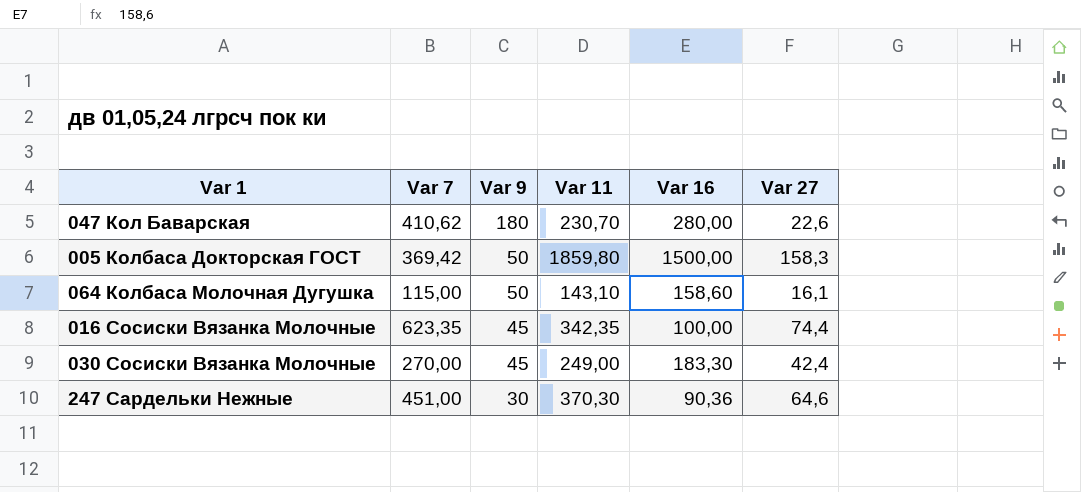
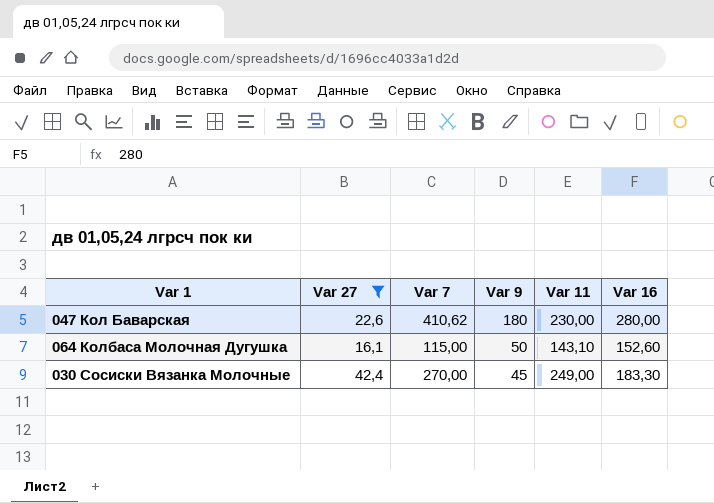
filter: none -> Var 27 <= 42,4
column Var 27 | position: 6 -> 2
047 Кол Баварская | Var 11: 230,70 -> 230,00
064 Колбаса Молочная Дугушка | Var 16: 158,60 -> 152,60

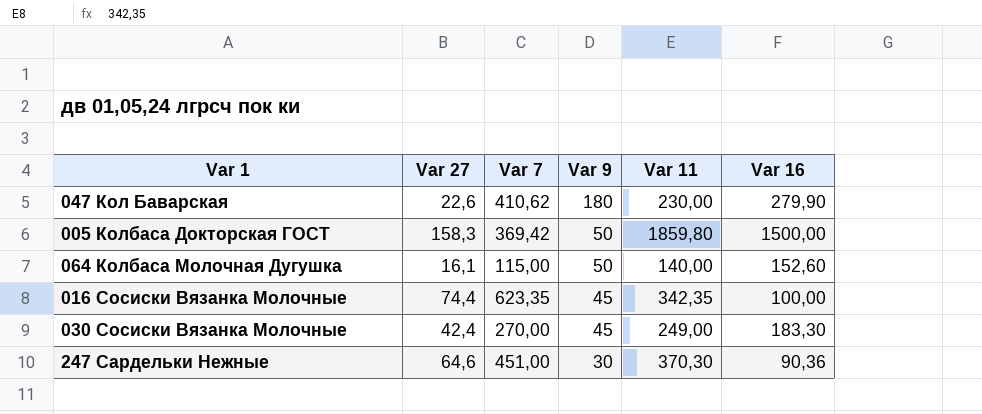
filter: Var 27 <= 42,4 -> none
047 Кол Баварская | Var 16: 280,00 -> 279,90
064 Колбаса Молочная Дугушка | Var 11: 143,10 -> 140,00

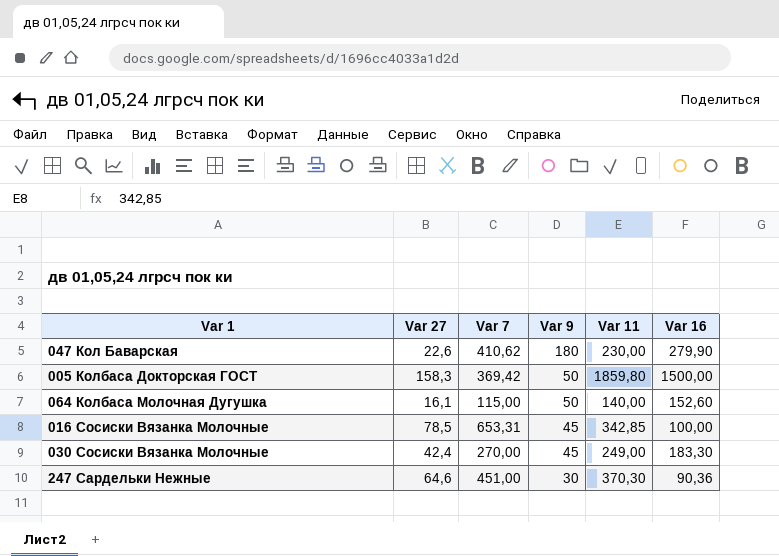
016 Сосиски Вязанка Молочные | Var 27: 74,4 -> 78,5
016 Сосиски Вязанка Молочные | Var 7: 623,35 -> 653,31
016 Сосиски Вязанка Молочные | Var 11: 342,35 -> 342,85

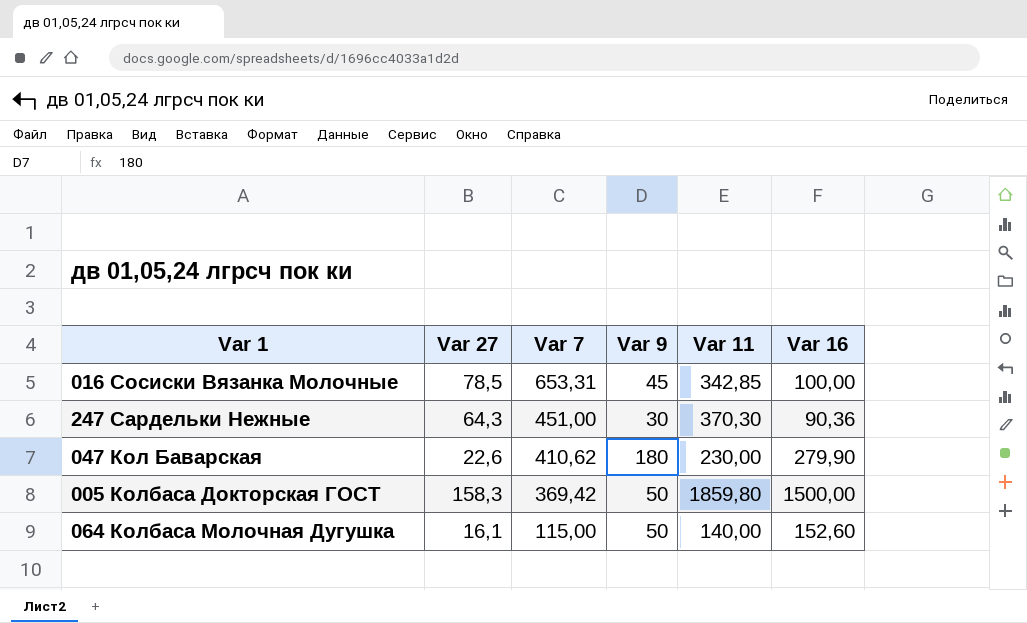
row order: Var 9 descending -> Var 7 descending
row 030 Сосиски Вязанка Молочные: 42,4 | 270,00 | 45 | 249,00 | 183,30 -> none
247 Сардельки Нежные | Var 27: 64,6 -> 64,3

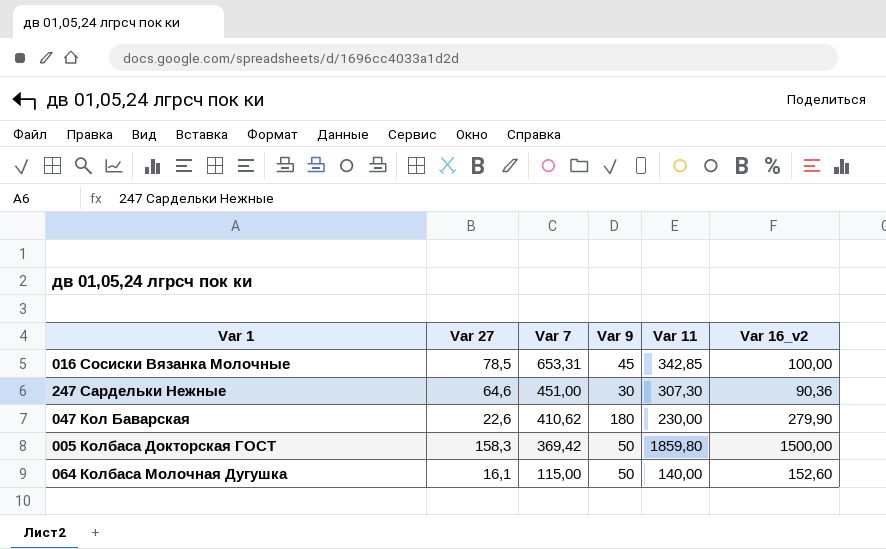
column name: Var 16 -> Var 16_v2
247 Сардельки Нежные | Var 27: 64,3 -> 64,6
247 Сардельки Нежные | Var 11: 370,30 -> 307,30

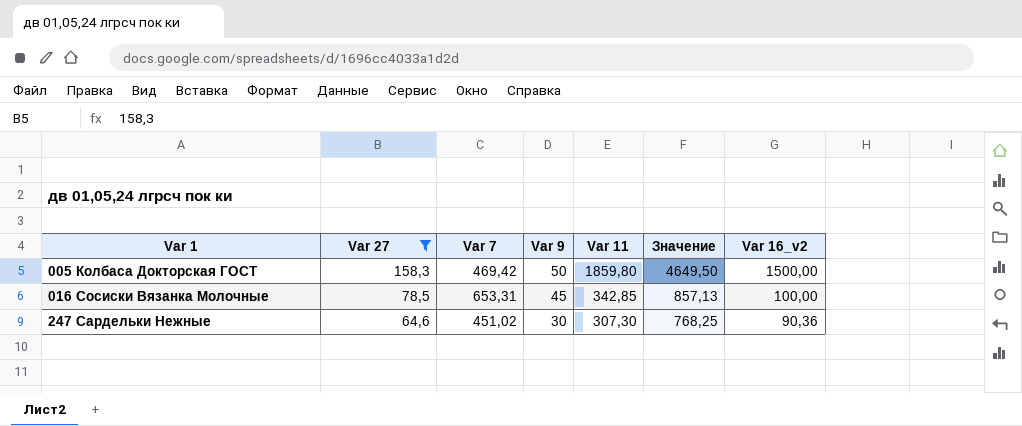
filter: none -> Var 27 >= 64,6
row order: Var 7 descending -> Var 1 ascending
column Значение | formula: none -> [Var 11] * 2,5
005 Колбаса Докторская ГОСТ | Var 7: 369,42 -> 469,42
247 Сардельки Нежные | Var 7: 451,00 -> 451,02

